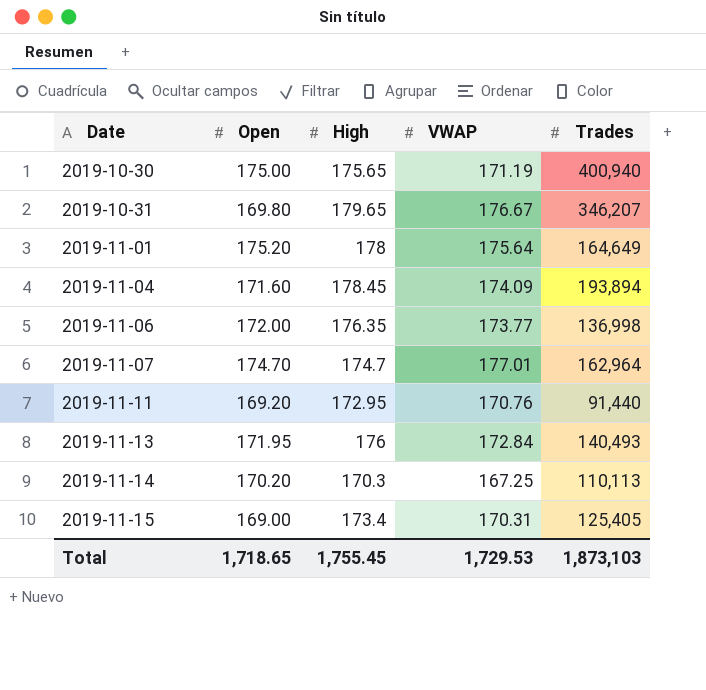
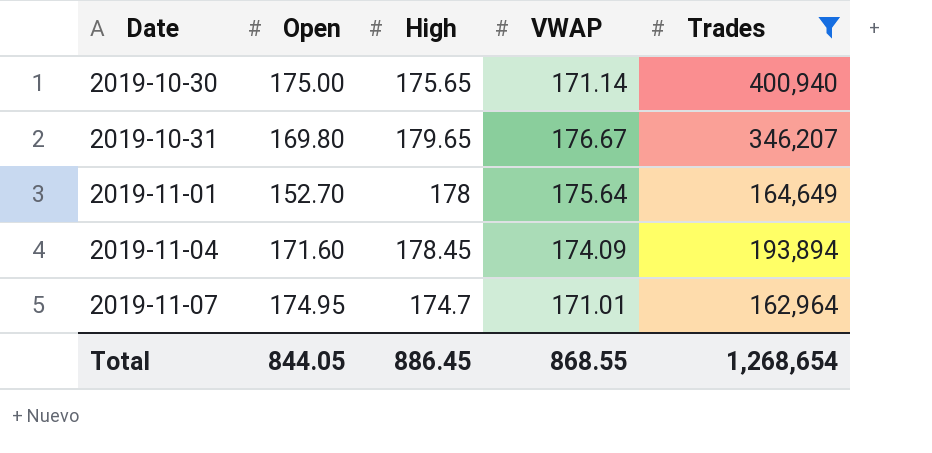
filter: none -> Trades >= 162,964
2019-10-30 | VWAP: 171.19 -> 171.14
2019-11-01 | Open: 175.20 -> 152.70
2019-11-07 | Open: 174.70 -> 174.95
2019-11-07 | VWAP: 177.01 -> 171.01
Total | Open: 1,718.65 -> 844.05
Total | High: 1,755.45 -> 886.45
Total | VWAP: 1,729.53 -> 868.55
Total | Trades: 1,873,103 -> 1,268,654

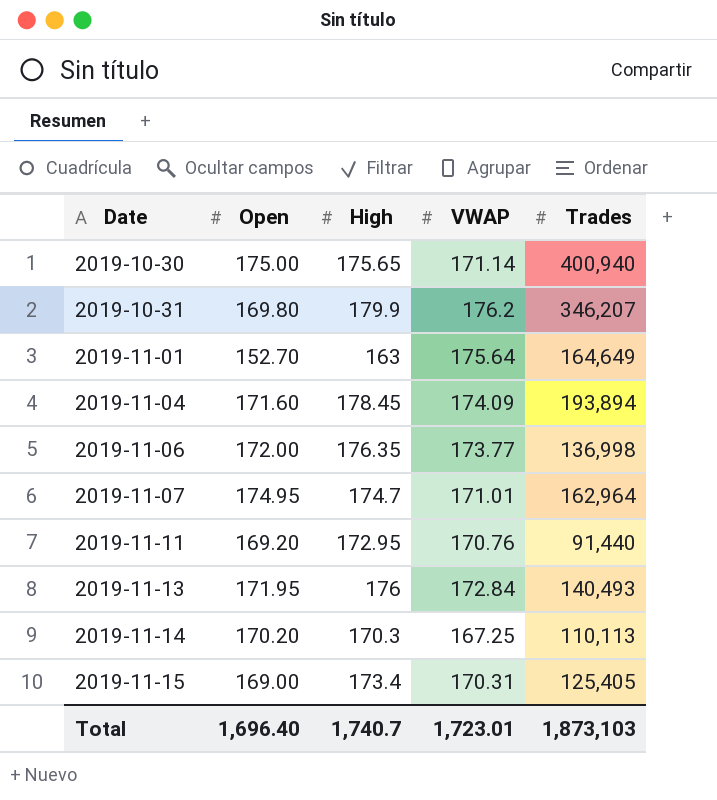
filter: Trades >= 162,964 -> none
2019-10-31 | High: 179.65 -> 179.9
2019-10-31 | VWAP: 176.67 -> 176.2
2019-11-01 | High: 178 -> 163
Total | Open: 844.05 -> 1,696.40
Total | High: 886.45 -> 1,740.7
Total | VWAP: 868.55 -> 1,723.01
Total | Trades: 1,268,654 -> 1,873,103

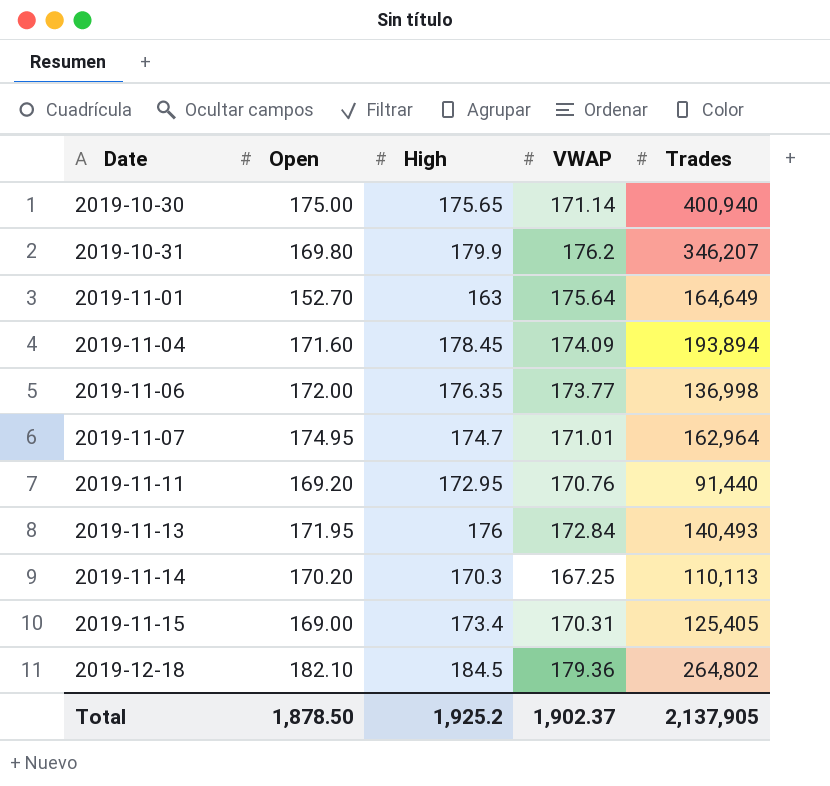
row 2019-12-18: none -> 182.10 | 184.5 | 179.36 | 264,802
Total | Open: 1,696.40 -> 1,878.50
Total | High: 1,740.7 -> 1,925.2
Total | VWAP: 1,723.01 -> 1,902.37
Total | Trades: 1,873,103 -> 2,137,905

